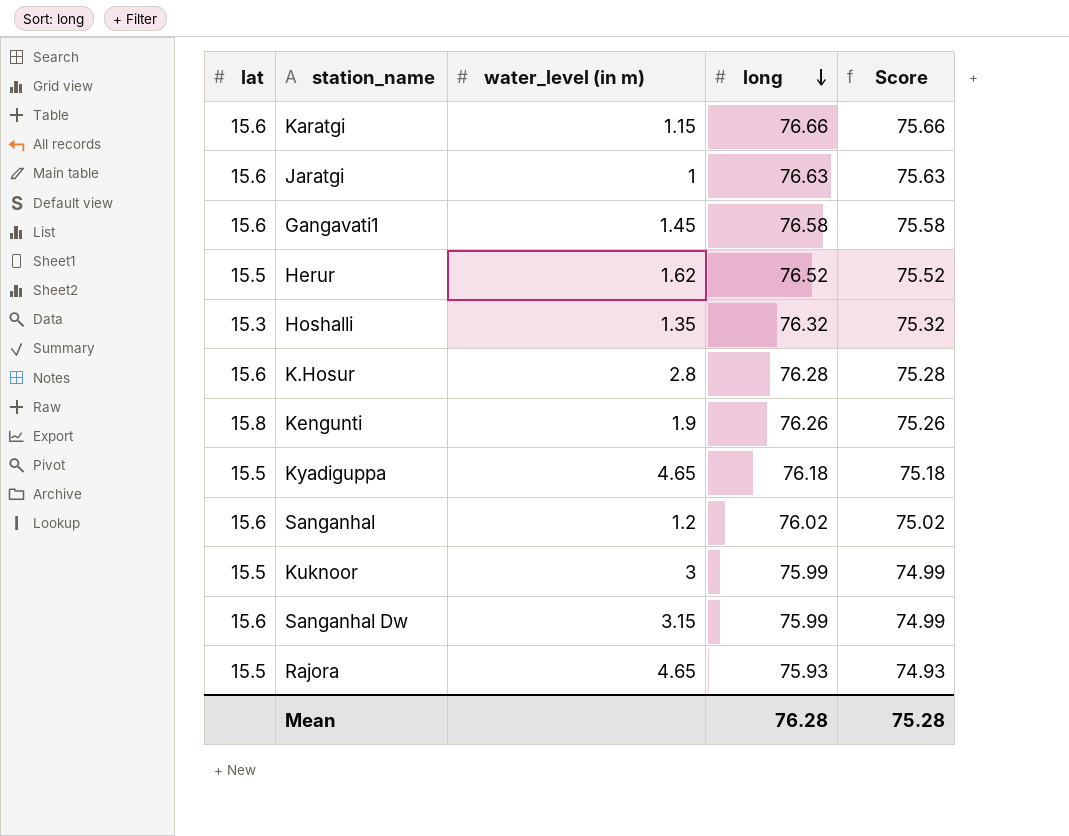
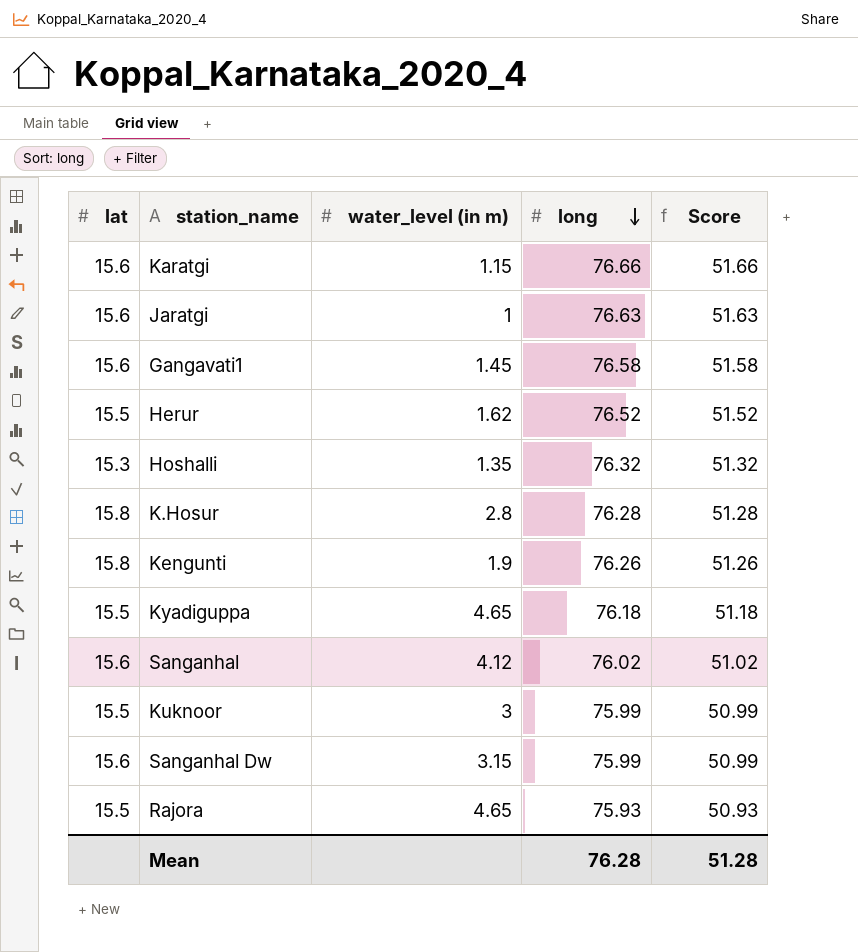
column Score | formula: [long] - 1 -> [long] - 25
K.Hosur | lat: 15.6 -> 15.8
Sanganhal | water_level (in m): 1.2 -> 4.12
Mean | Score: 75.28 -> 51.28

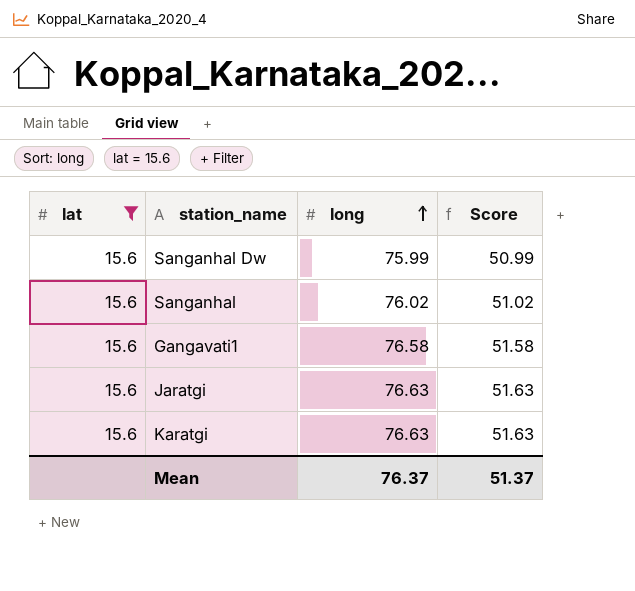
filter: none -> lat = 15.6
row order: long descending -> long ascending
column water_level (in m) | position: 3 -> none
Karatgi | long: 76.66 -> 76.63
Karatgi | Score: 51.66 -> 51.63
Mean | long: 76.28 -> 76.37
Mean | Score: 51.28 -> 51.37

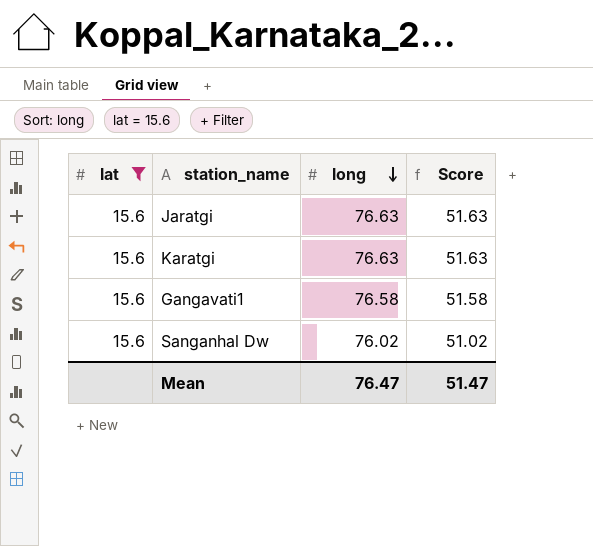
row order: long ascending -> long descending
row Sanganhal: 15.6 | 76.02 | 51.02 -> none
Sanganhal Dw | long: 75.99 -> 76.02
Sanganhal Dw | Score: 50.99 -> 51.02
Mean | long: 76.37 -> 76.47
Mean | Score: 51.37 -> 51.47

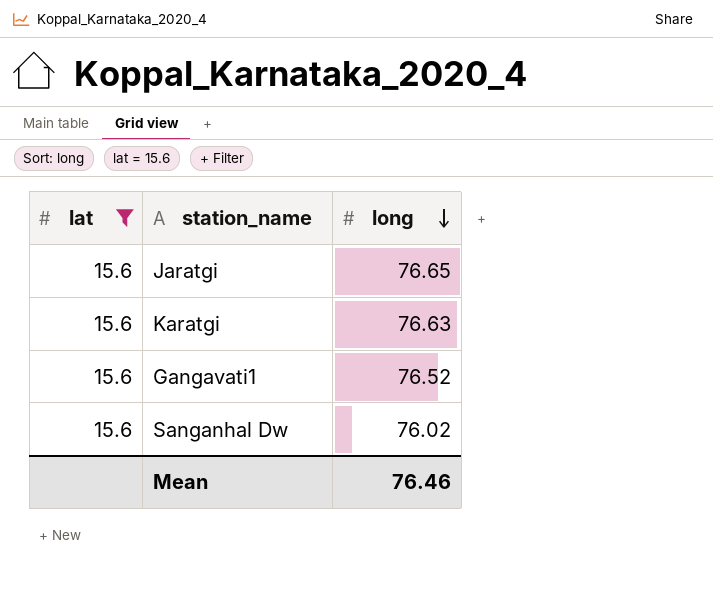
column Score | formula: [long] - 25 -> none
Jaratgi | long: 76.63 -> 76.65
Gangavati1 | long: 76.58 -> 76.52
Mean | long: 76.47 -> 76.46

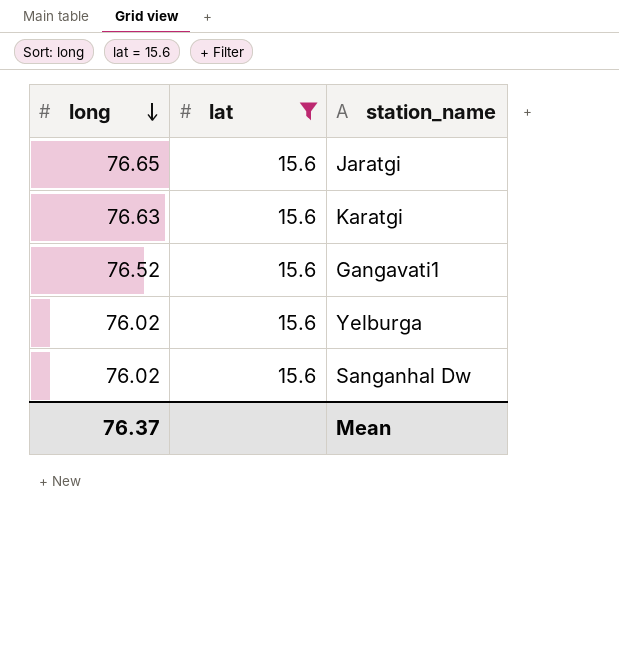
column long | position: 3 -> 1
row Yelburga: none -> 76.02 | 15.6
Mean | long: 76.46 -> 76.37

